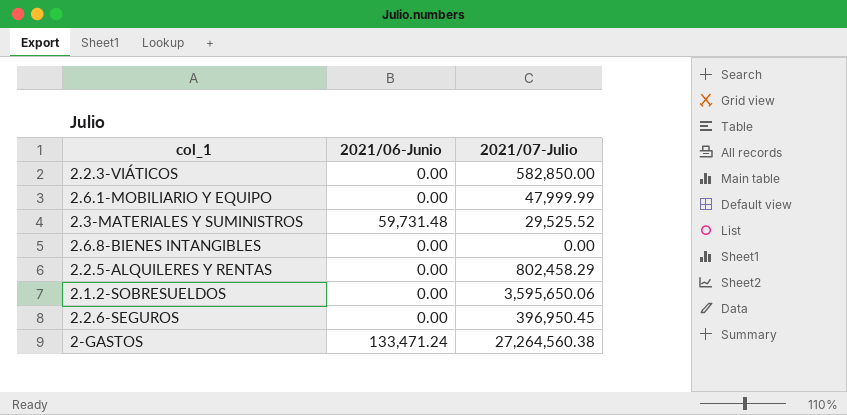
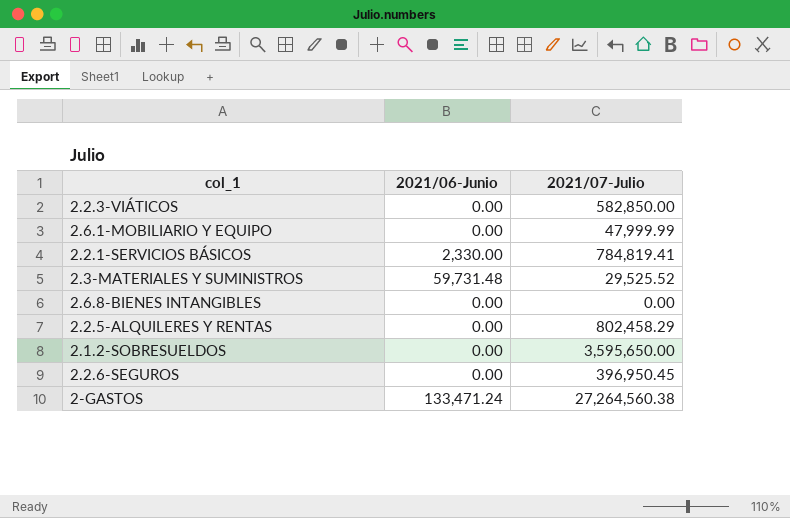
row 2.2.1-SERVICIOS BÁSICOS: none -> 2,330.00 | 784,819.41
2.1.2-SOBRESUELDOS | 2021/07-Julio: 3,595,650.06 -> 3,595,650.00

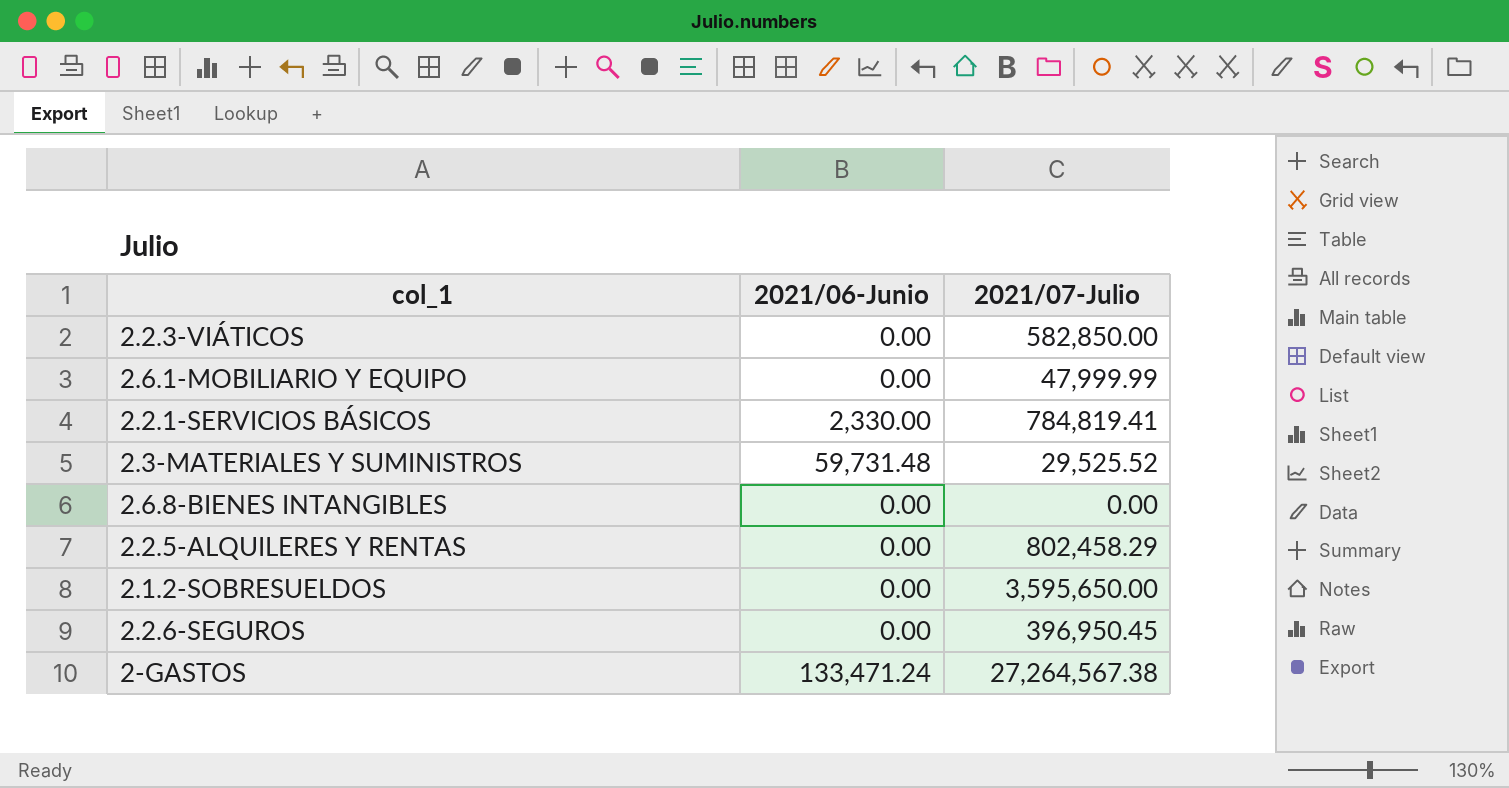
2-GASTOS | 2021/07-Julio: 27,264,560.38 -> 27,264,567.38

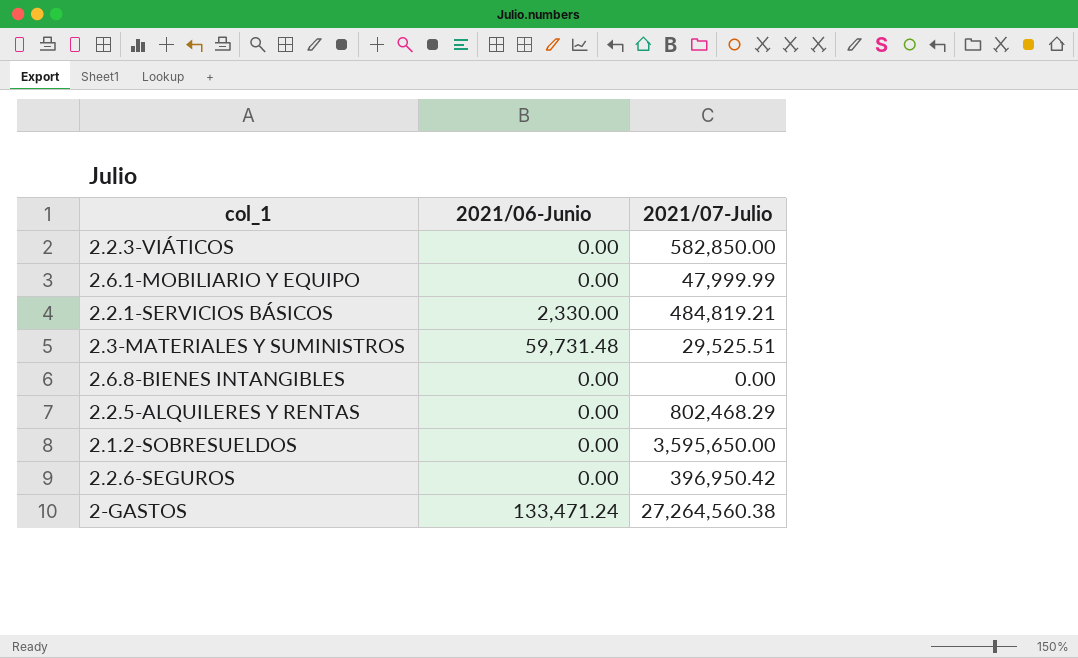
2.2.1-SERVICIOS BÁSICOS | 2021/07-Julio: 784,819.41 -> 484,819.21
2.3-MATERIALES Y SUMINISTROS | 2021/07-Julio: 29,525.52 -> 29,525.51
2.2.5-ALQUILERES Y RENTAS | 2021/07-Julio: 802,458.29 -> 802,468.29
2.2.6-SEGUROS | 2021/07-Julio: 396,950.45 -> 396,950.42
2-GASTOS | 2021/07-Julio: 27,264,567.38 -> 27,264,560.38

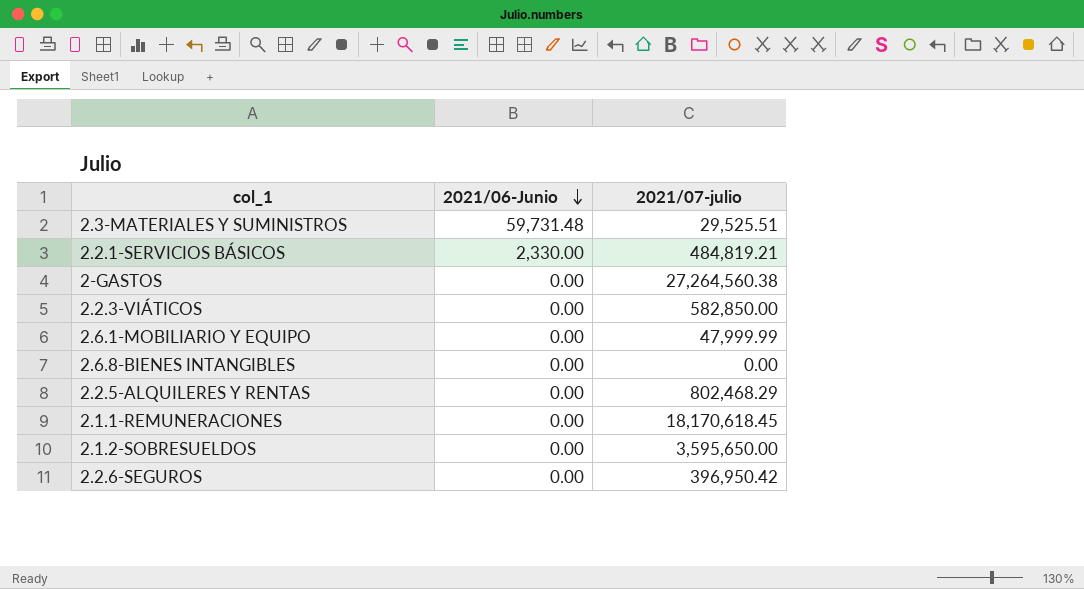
row order: none -> 2021/06-Junio descending
column name: 2021/07-Julio -> 2021/07-julio
2-GASTOS | 2021/06-Junio: 133,471.24 -> 0.00
row 2.1.1-REMUNERACIONES: none -> 0.00 | 18,170,618.45

